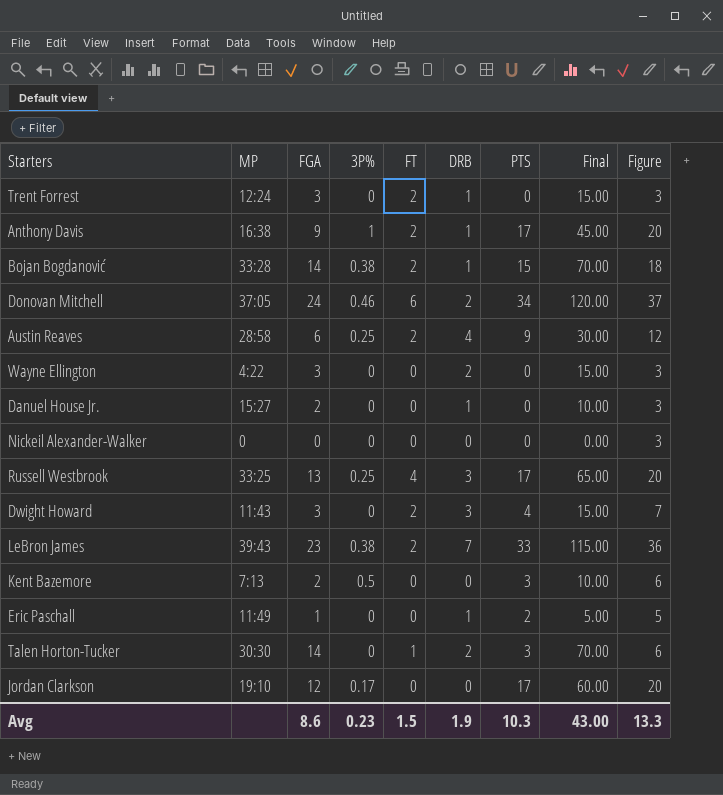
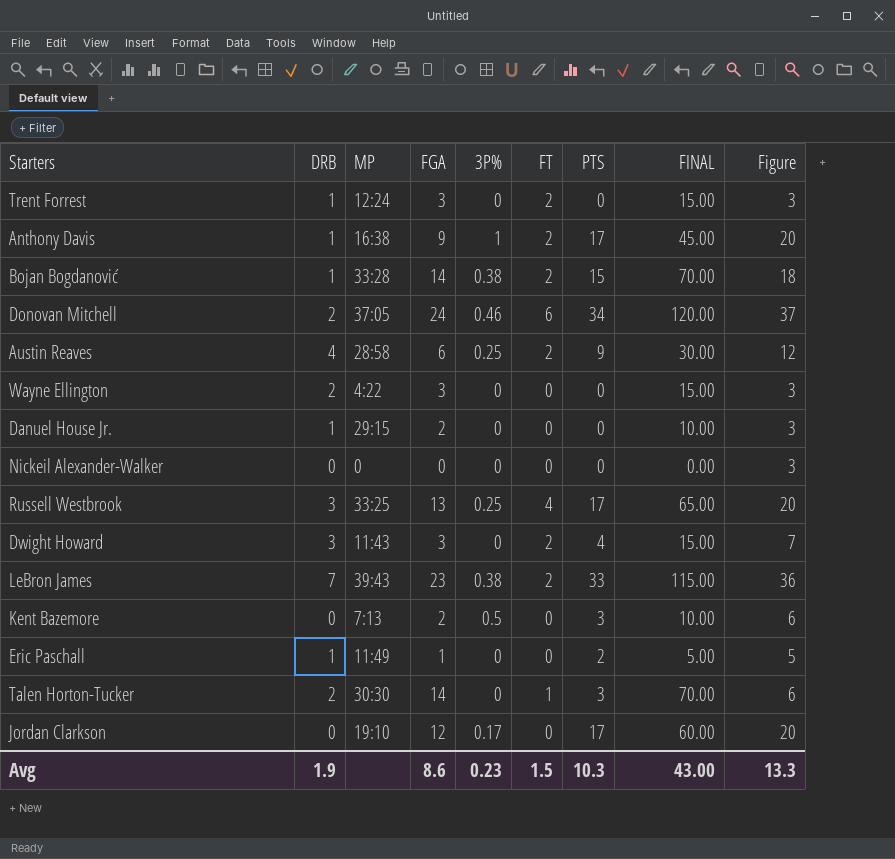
column DRB | position: 6 -> 2
column name: Final -> FINAL
Danuel House Jr. | MP: 15:27 -> 29:15

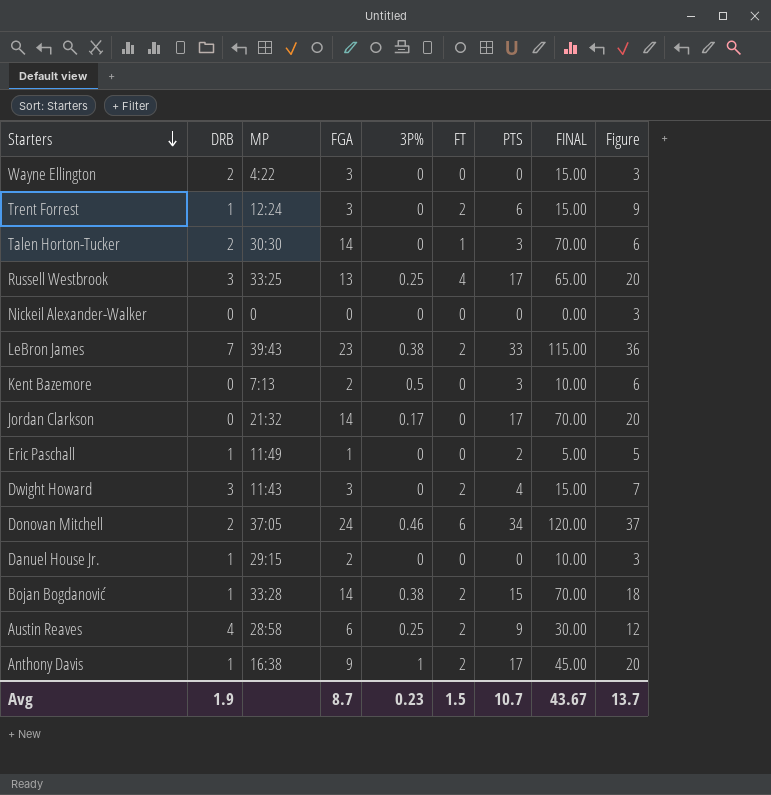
row order: none -> Starters descending
Trent Forrest | PTS: 0 -> 6
Trent Forrest | Figure: 3 -> 9
Jordan Clarkson | MP: 19:10 -> 21:32
Jordan Clarkson | FGA: 12 -> 14
Jordan Clarkson | FINAL: 60.00 -> 70.00
Avg | FGA: 8.6 -> 8.7
Avg | PTS: 10.3 -> 10.7
Avg | FINAL: 43.00 -> 43.67
Avg | Figure: 13.3 -> 13.7

